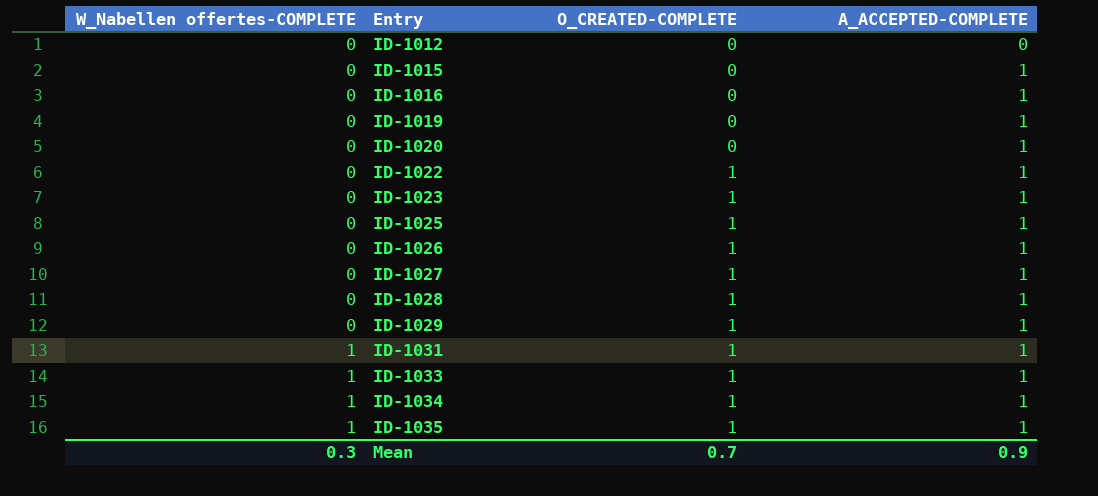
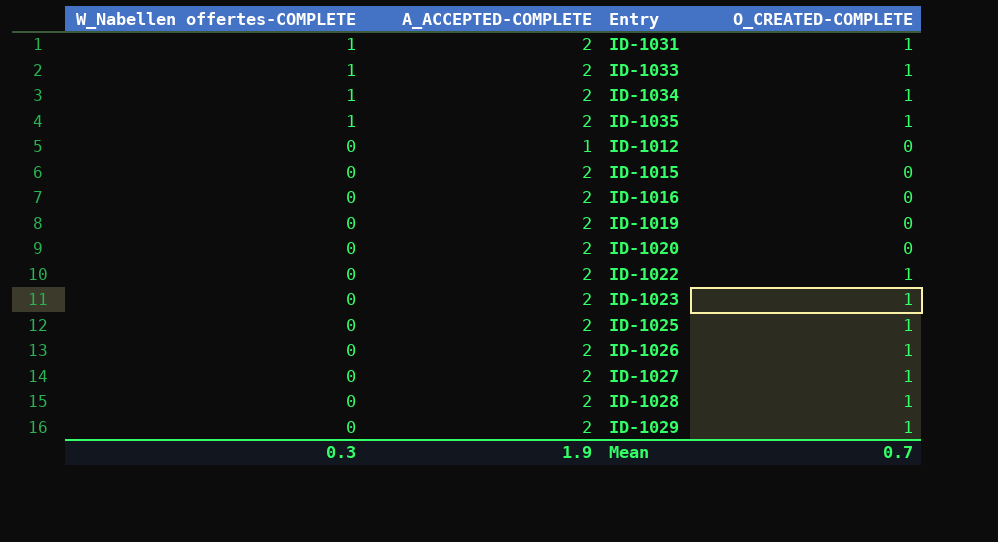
row order: W_Nabellen offertes-COMPLETE ascending -> W_Nabellen offertes-COMPLETE descending
column A_ACCEPTED-COMPLETE | position: 4 -> 2
ID-1031 | A_ACCEPTED-COMPLETE: 1 -> 2
ID-1033 | A_ACCEPTED-COMPLETE: 1 -> 2
ID-1034 | A_ACCEPTED-COMPLETE: 1 -> 2
ID-1035 | A_ACCEPTED-COMPLETE: 1 -> 2
ID-1012 | A_ACCEPTED-COMPLETE: 0 -> 1
ID-1015 | A_ACCEPTED-COMPLETE: 1 -> 2
ID-1016 | A_ACCEPTED-COMPLETE: 1 -> 2
ID-1019 | A_ACCEPTED-COMPLETE: 1 -> 2
ID-1020 | A_ACCEPTED-COMPLETE: 1 -> 2
ID-1022 | A_ACCEPTED-COMPLETE: 1 -> 2
ID-1023 | A_ACCEPTED-COMPLETE: 1 -> 2
ID-1025 | A_ACCEPTED-COMPLETE: 1 -> 2
ID-1026 | A_ACCEPTED-COMPLETE: 1 -> 2
ID-1027 | A_ACCEPTED-COMPLETE: 1 -> 2
ID-1028 | A_ACCEPTED-COMPLETE: 1 -> 2
ID-1029 | A_ACCEPTED-COMPLETE: 1 -> 2
Mean | A_ACCEPTED-COMPLETE: 0.9 -> 1.9

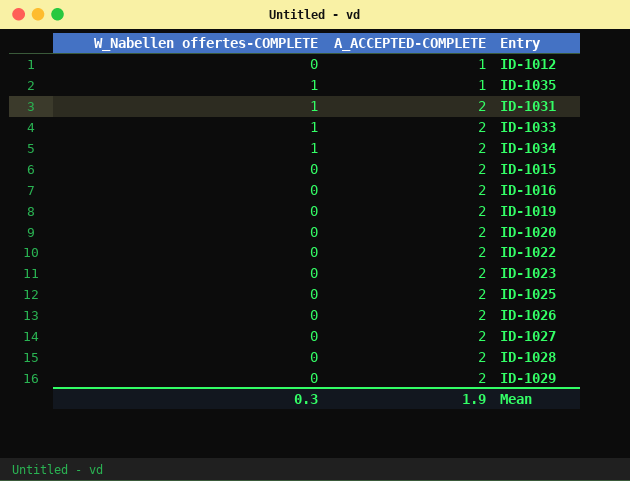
row order: W_Nabellen offertes-COMPLETE descending -> A_ACCEPTED-COMPLETE ascending
column O_CREATED-COMPLETE | position: 4 -> none
ID-1035 | A_ACCEPTED-COMPLETE: 2 -> 1

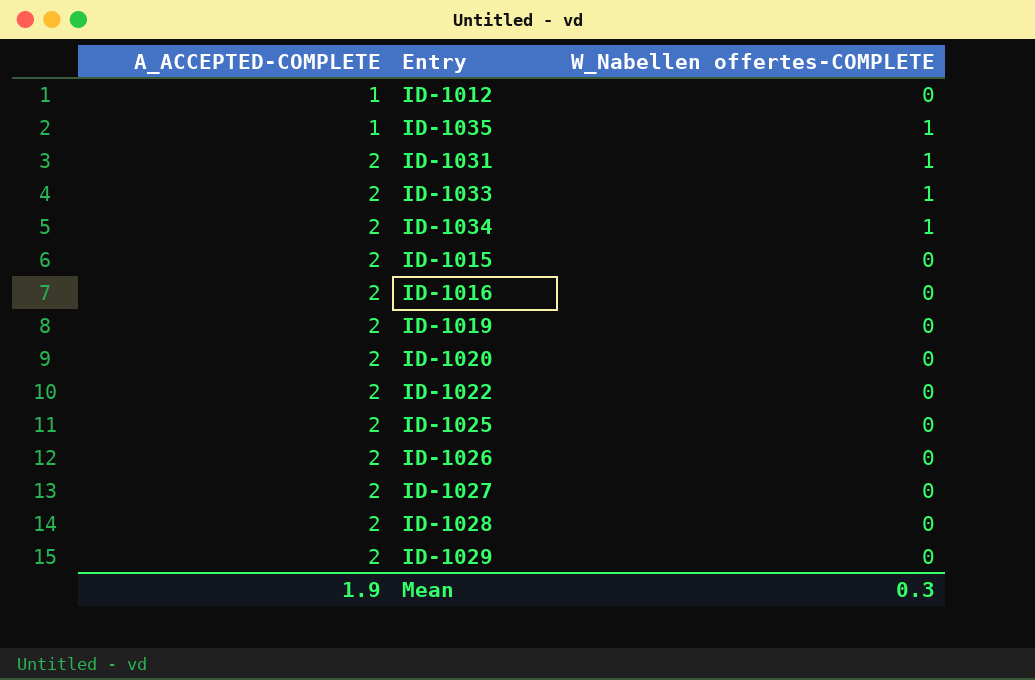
column W_Nabellen offertes-COMPLETE | position: 1 -> 3
row ID-1023: 0 | 2 -> none

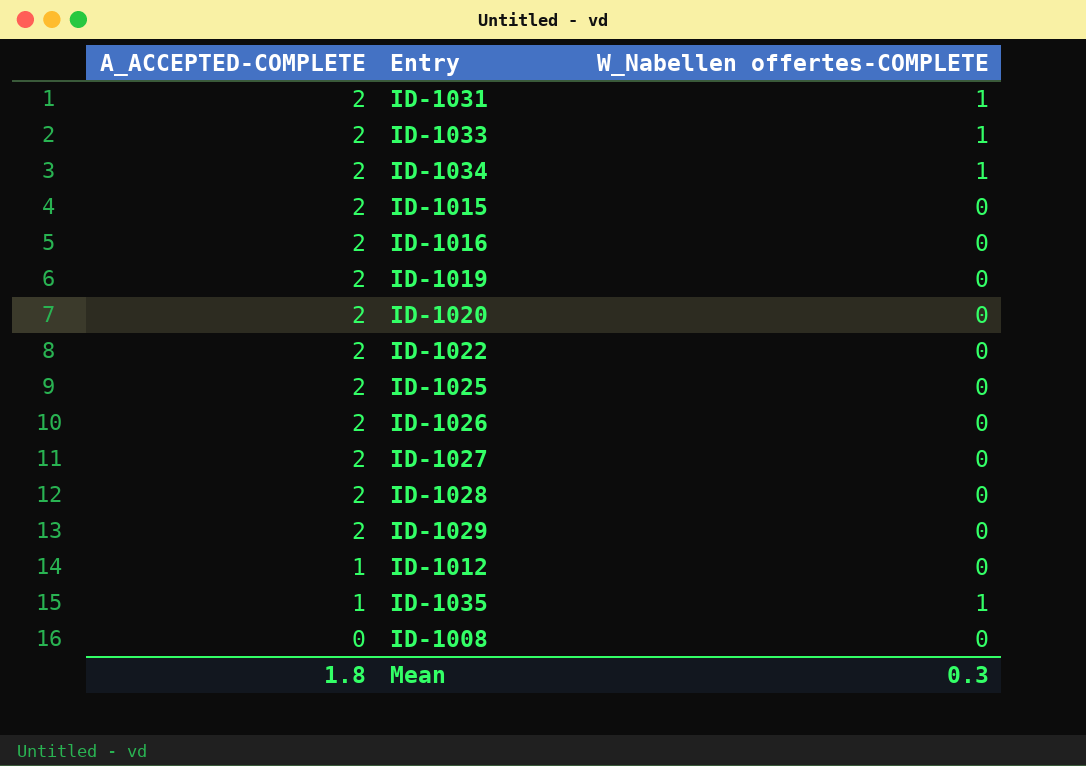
row order: A_ACCEPTED-COMPLETE ascending -> A_ACCEPTED-COMPLETE descending
row ID-1008: none -> 0 | 0
Mean | A_ACCEPTED-COMPLETE: 1.9 -> 1.8

